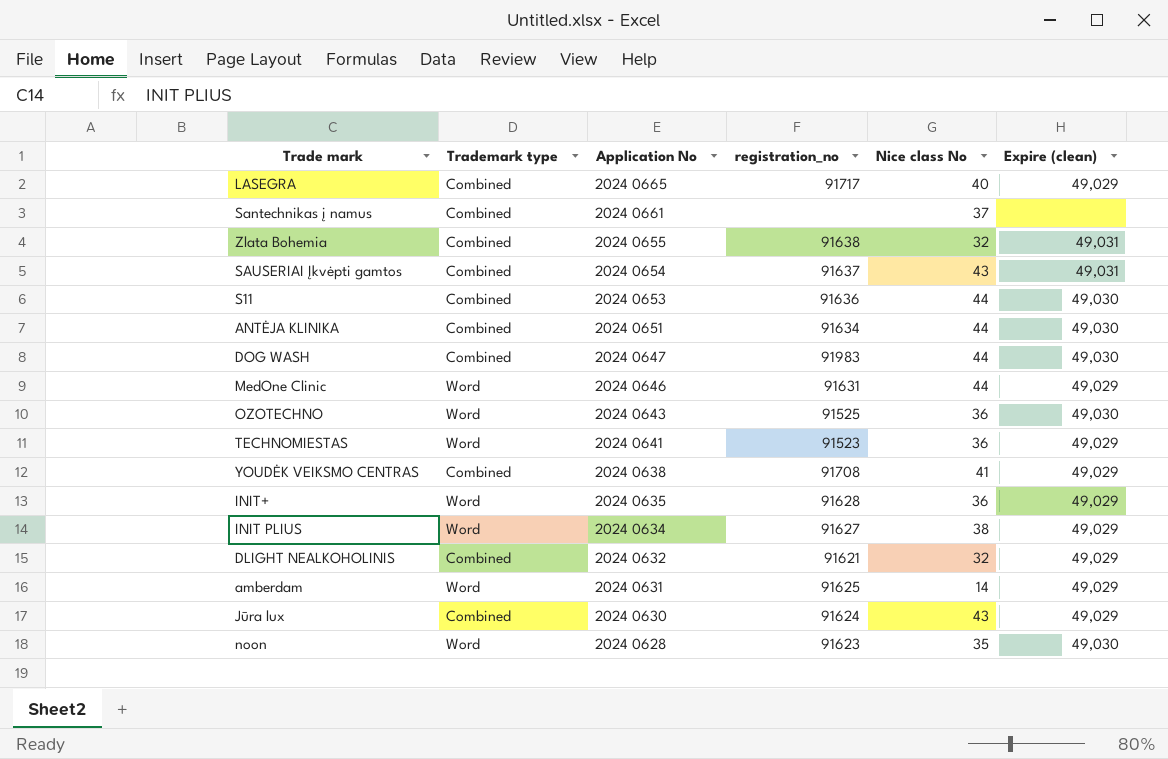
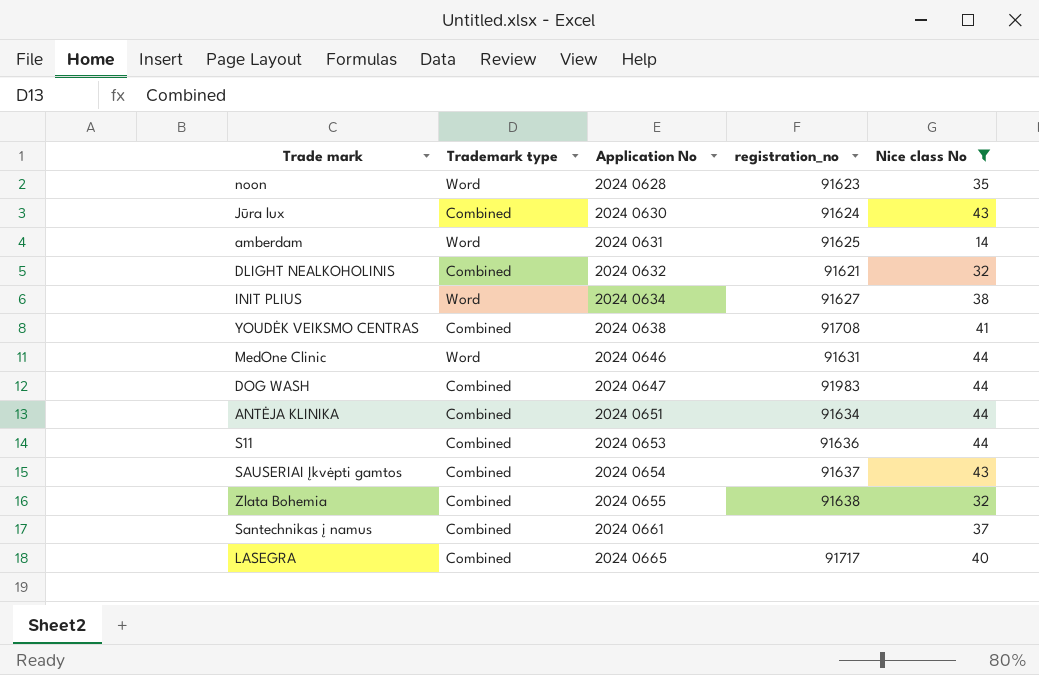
filter: none -> Nice class No != 36
row order: Application No descending -> Application No ascending
column Expire (clean) | position: 6 -> none

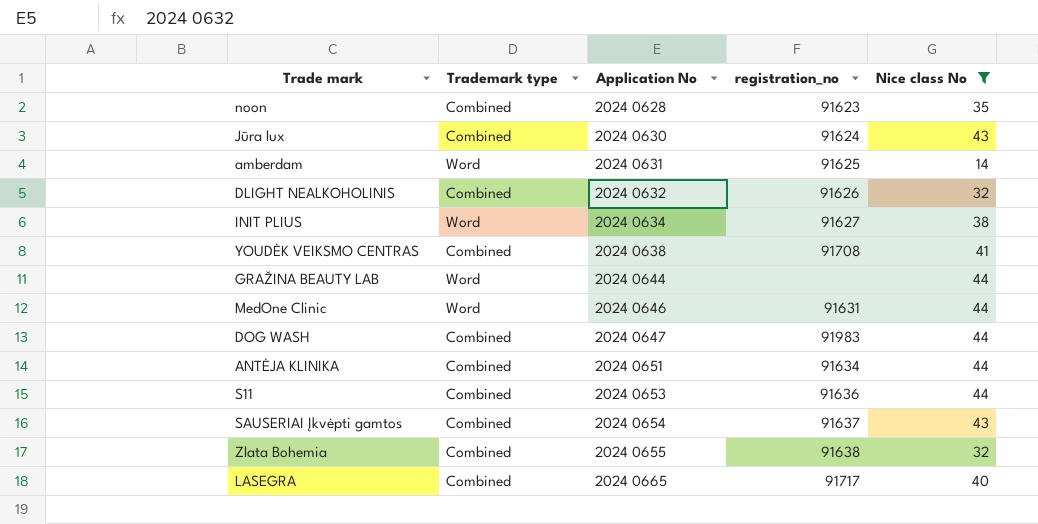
row Santechnikas į namus: Combined | 2024 0661 | none | 37 -> none
noon | Trademark type: Word -> Combined
DLIGHT NEALKOHOLINIS | registration_no: 91621 -> 91626
row GRAŽINA BEAUTY LAB: none -> Word | 2024 0644 | none | 44

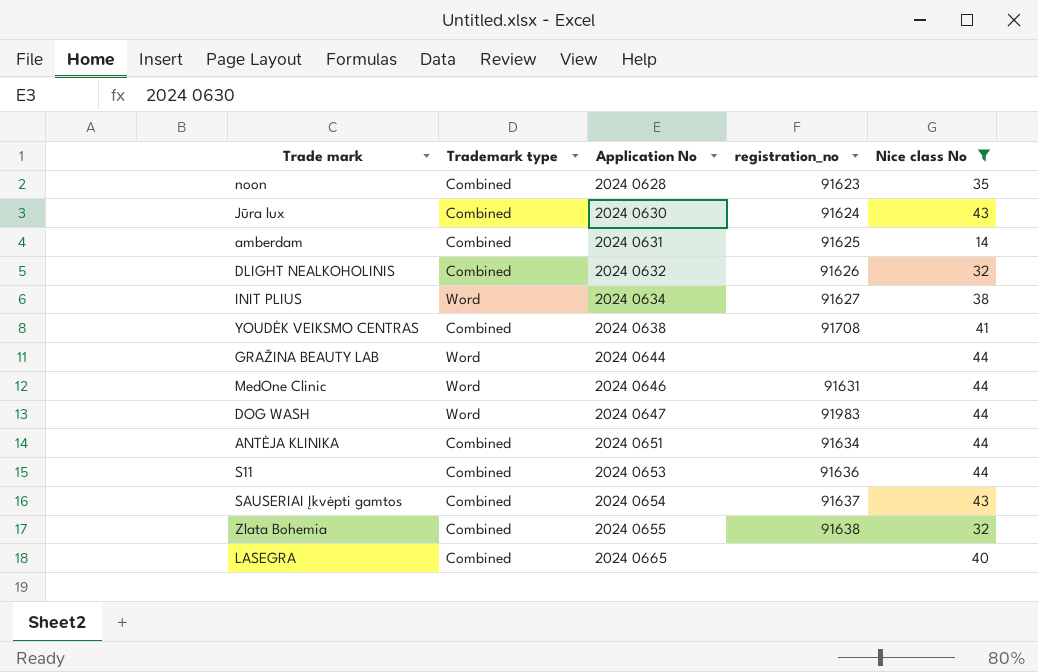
amberdam | Trademark type: Word -> Combined
DOG WASH | Trademark type: Combined -> Word
LASEGRA | registration_no: 91717 -> none

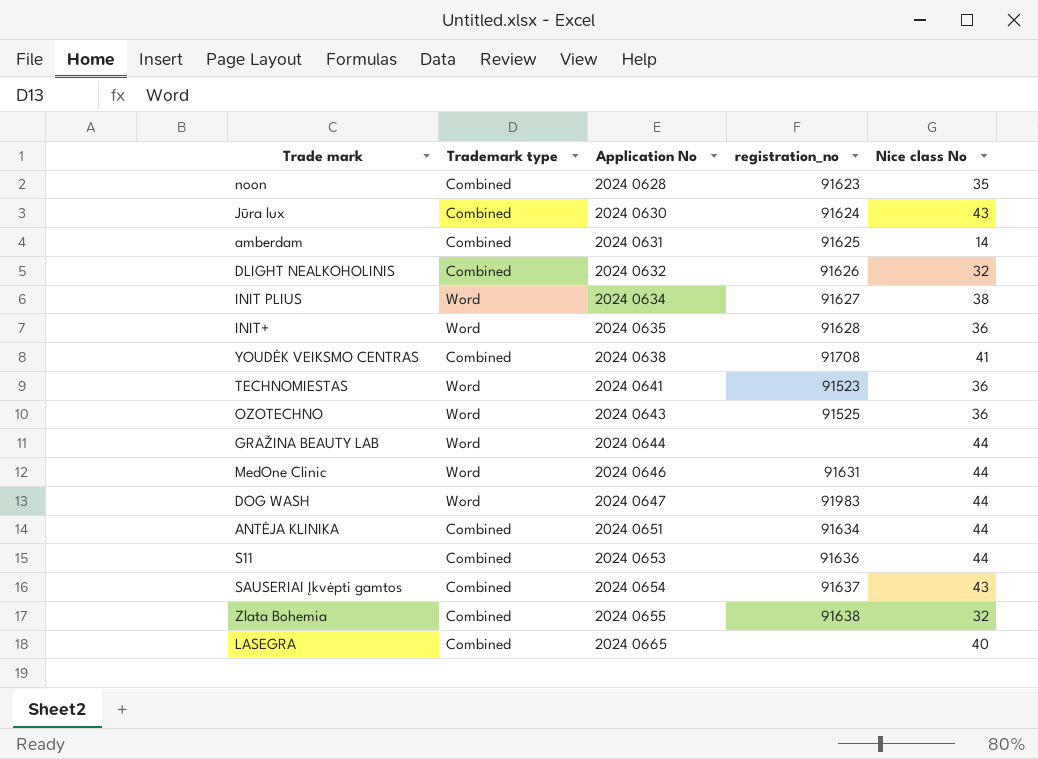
filter: Nice class No != 36 -> none

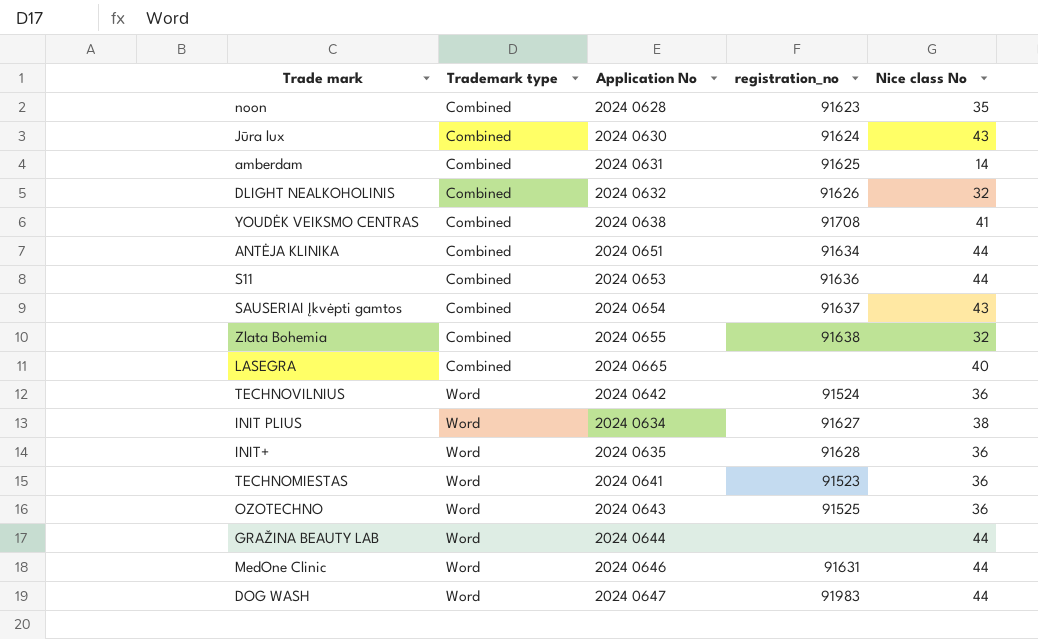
row order: Application No ascending -> Trademark type ascending
row TECHNOVILNIUS: none -> Word | 2024 0642 | 91524 | 36

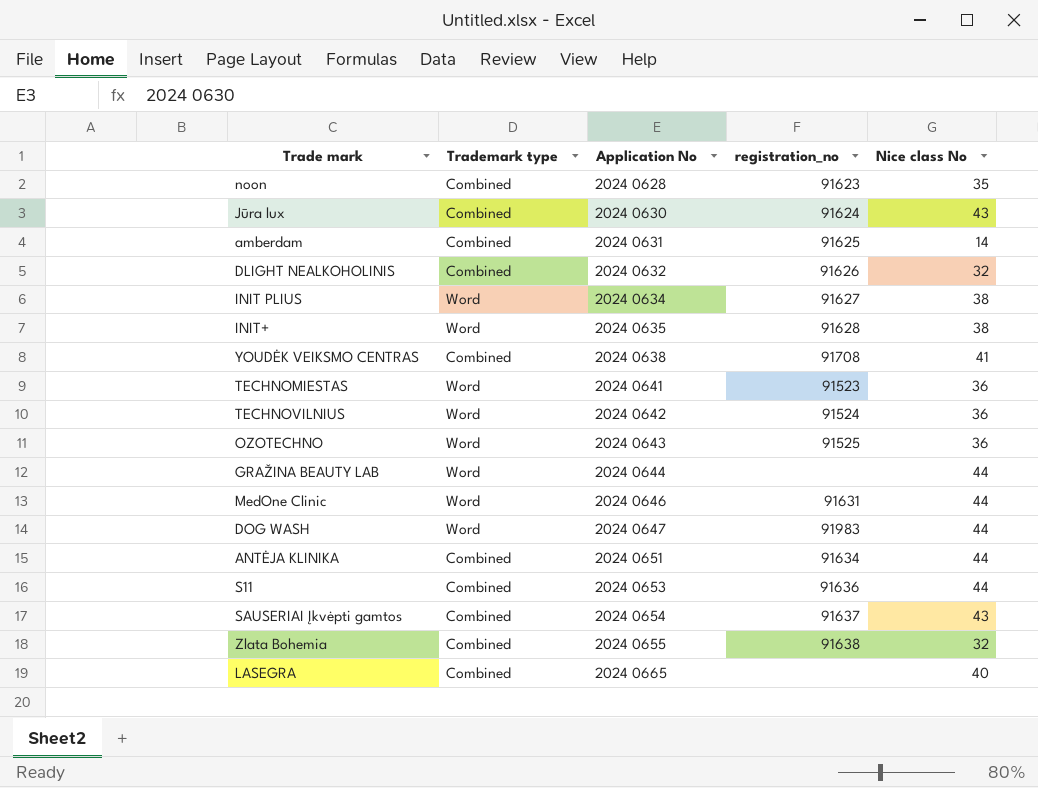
row order: Trademark type ascending -> Application No ascending
INIT+ | Nice class No: 36 -> 38

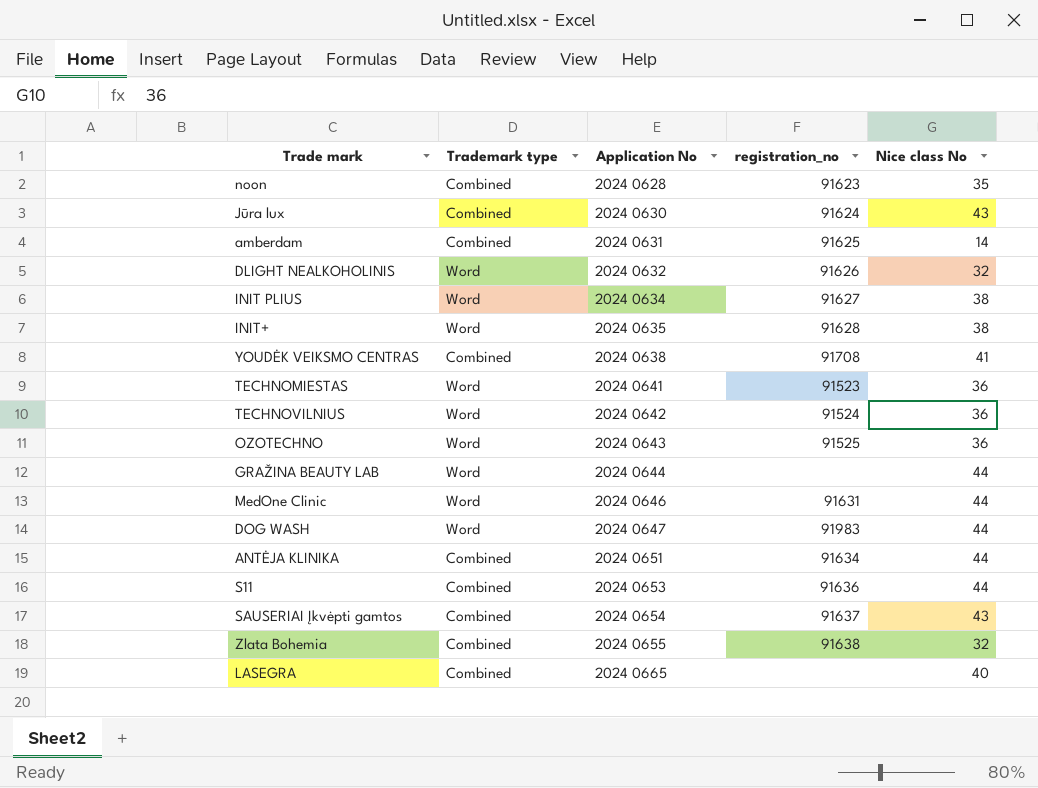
DLIGHT NEALKOHOLINIS | Trademark type: Combined -> Word

